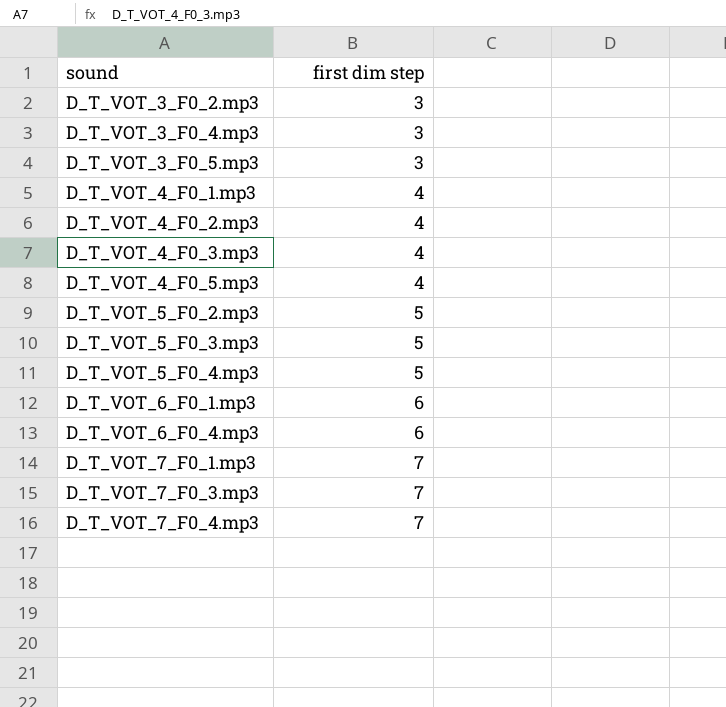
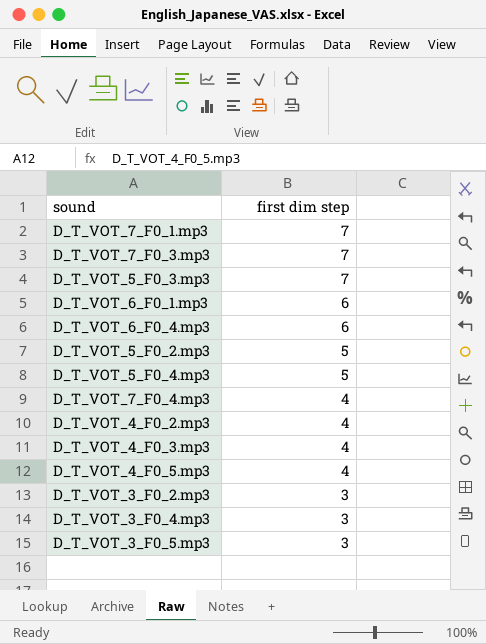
row order: sound ascending -> first dim step descending
row D_T_VOT_4_F0_1.mp3: 4 -> none
D_T_VOT_5_F0_3.mp3 | first dim step: 5 -> 7
D_T_VOT_7_F0_4.mp3 | first dim step: 7 -> 4

